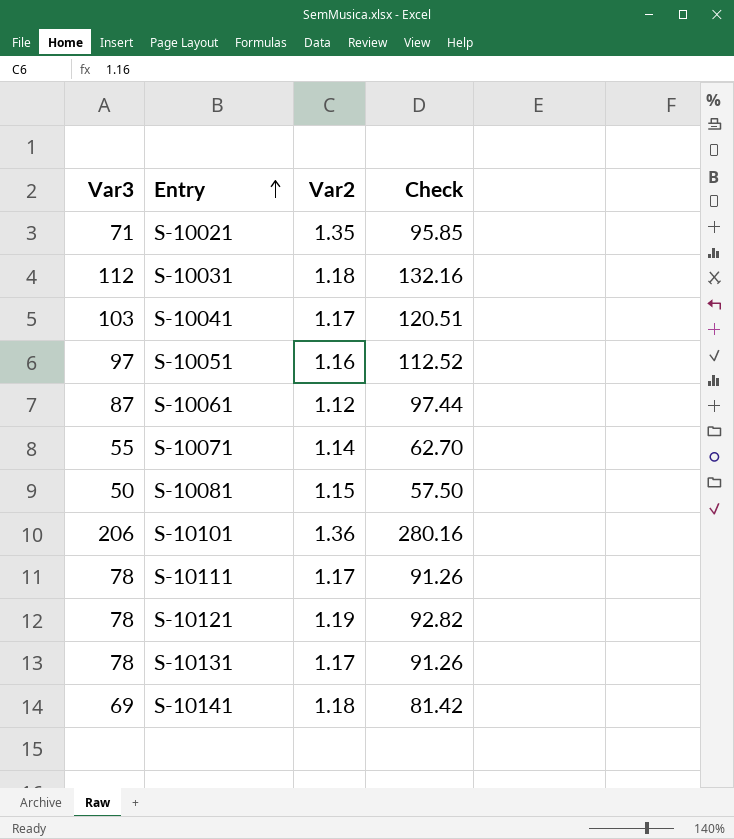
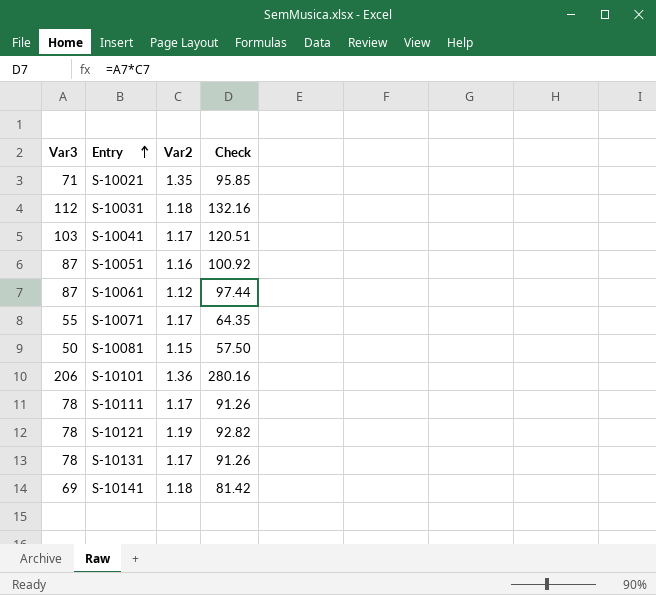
S-10051 | Var3: 97 -> 87
S-10051 | Check: 112.52 -> 100.92
S-10071 | Var2: 1.14 -> 1.17
S-10071 | Check: 62.70 -> 64.35

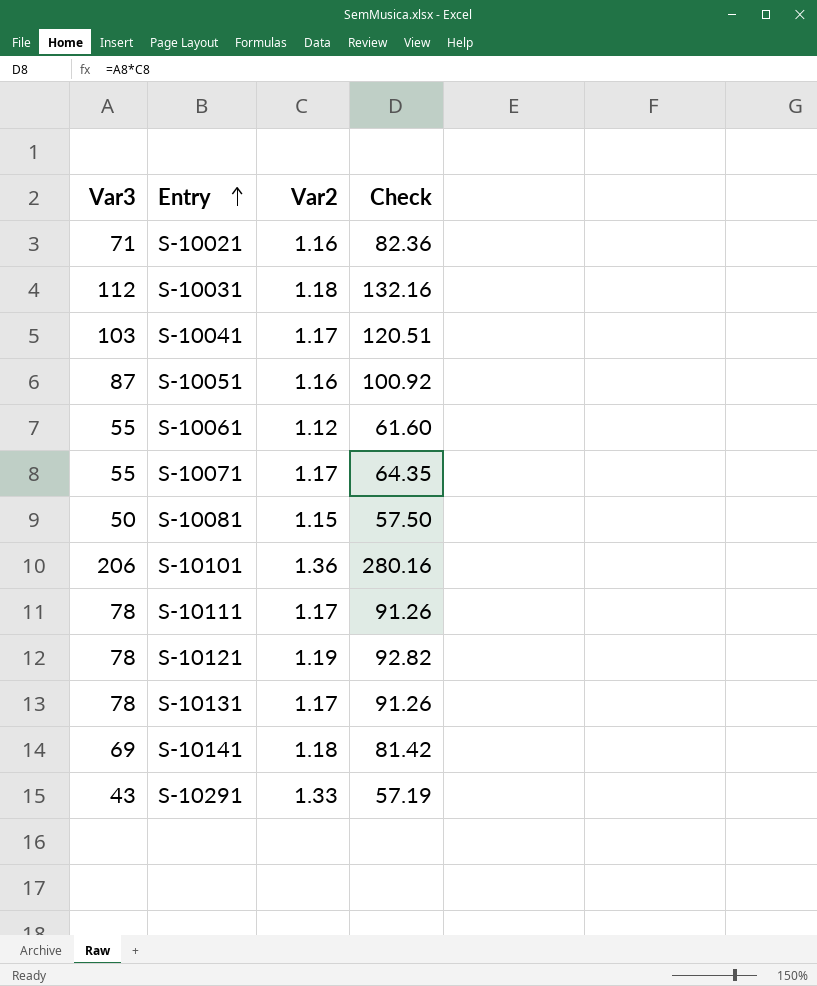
S-10021 | Var2: 1.35 -> 1.16
S-10021 | Check: 95.85 -> 82.36
S-10061 | Var3: 87 -> 55
S-10061 | Check: 97.44 -> 61.60
row S-10291: none -> 43 | 1.33 | 57.19

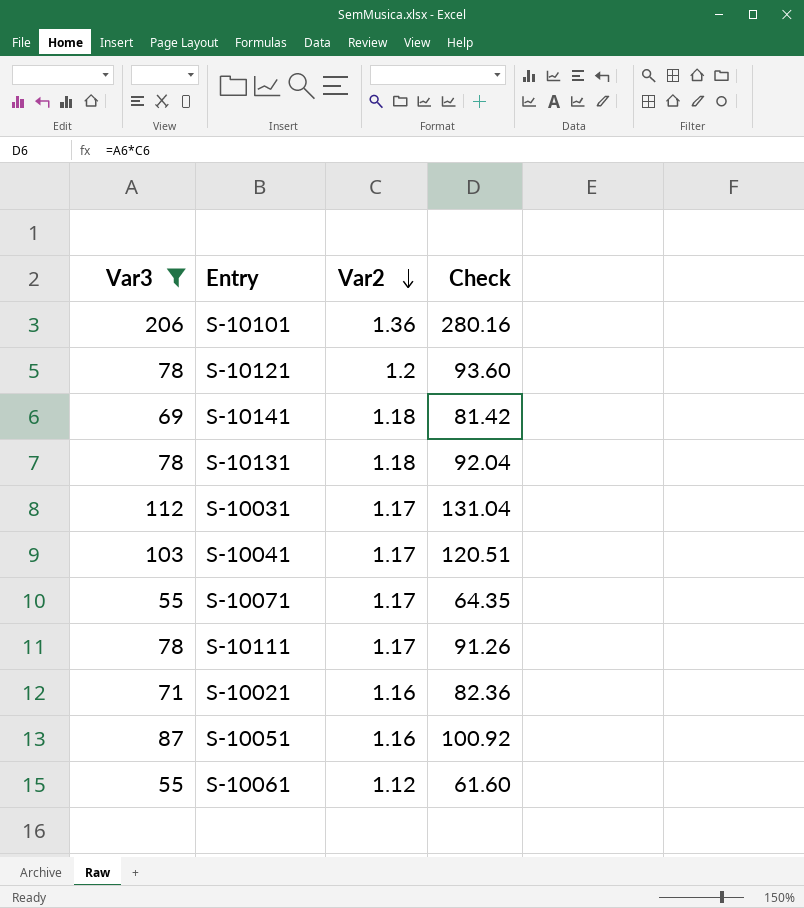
filter: none -> Var3 >= 55
row order: Entry ascending -> Var2 descending
S-10121 | Var2: 1.19 -> 1.2
S-10121 | Check: 92.82 -> 93.60
S-10131 | Var2: 1.17 -> 1.18
S-10131 | Check: 91.26 -> 92.04
S-10031 | Var2: 1.18 -> 1.17
S-10031 | Check: 132.16 -> 131.04

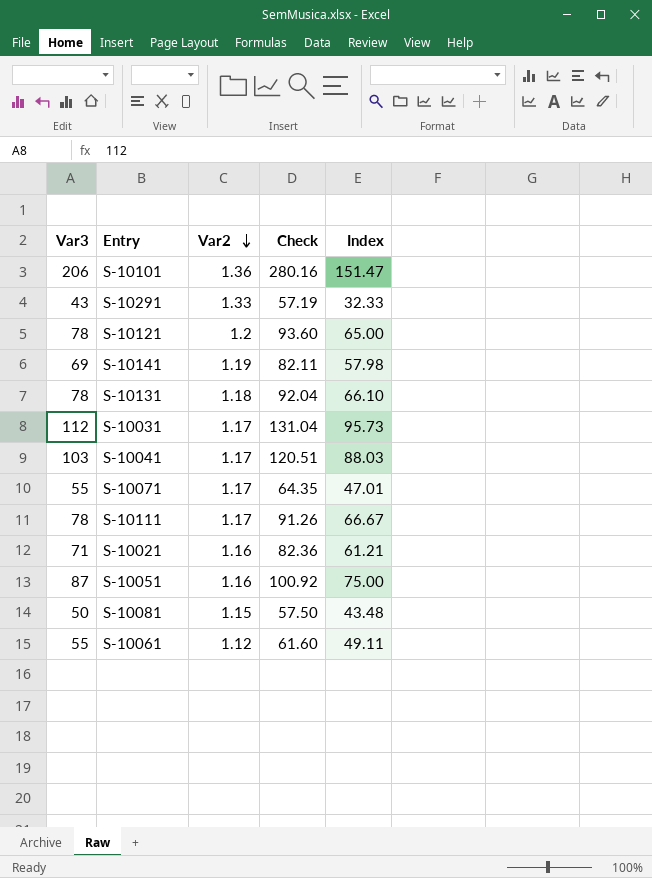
filter: Var3 >= 55 -> none
column Index | formula: none -> [Var3] / [Var2]
S-10141 | Var2: 1.18 -> 1.19
S-10141 | Check: 81.42 -> 82.11

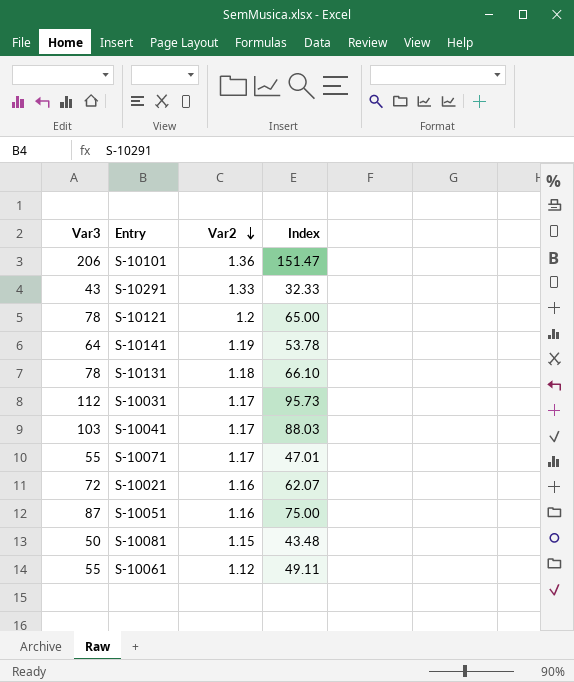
column Check | formula: [Var3] * [Var2] -> none
row S-10111: 78 | 1.17 | 91.26 | 66.67 -> none
S-10141 | Var3: 69 -> 64
S-10141 | Index: 57.98 -> 53.78
S-10021 | Var3: 71 -> 72
S-10021 | Index: 61.21 -> 62.07

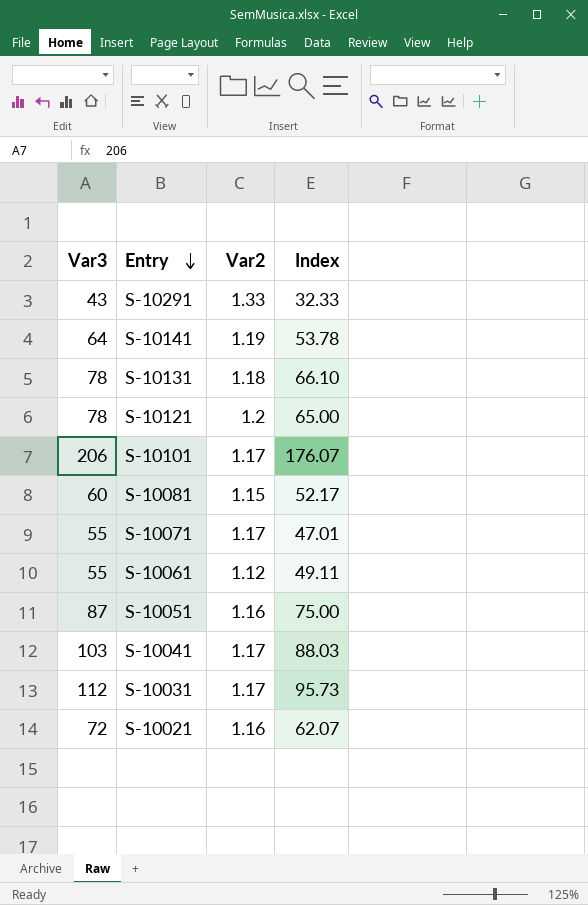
row order: Var2 descending -> Entry descending
S-10101 | Var2: 1.36 -> 1.17
S-10101 | Index: 151.47 -> 176.07
S-10081 | Var3: 50 -> 60
S-10081 | Index: 43.48 -> 52.17

